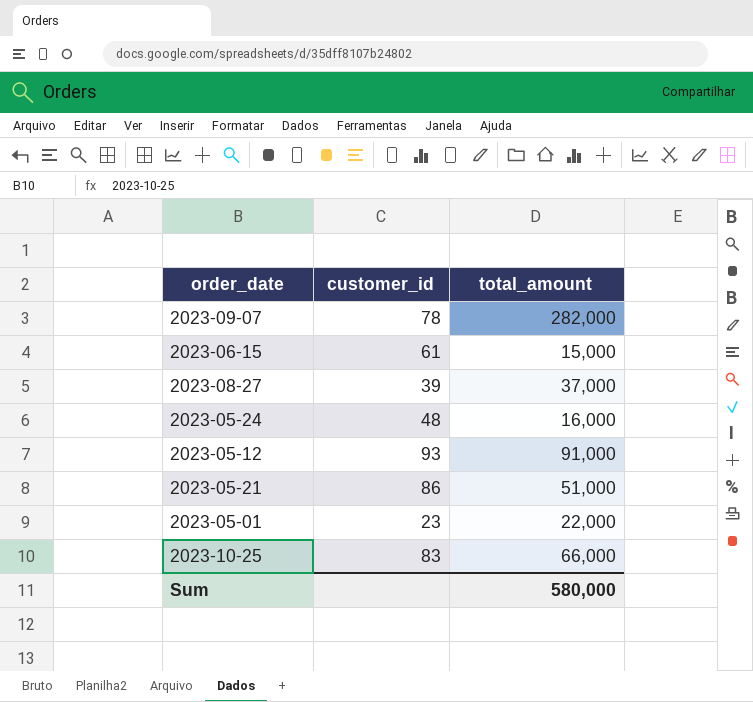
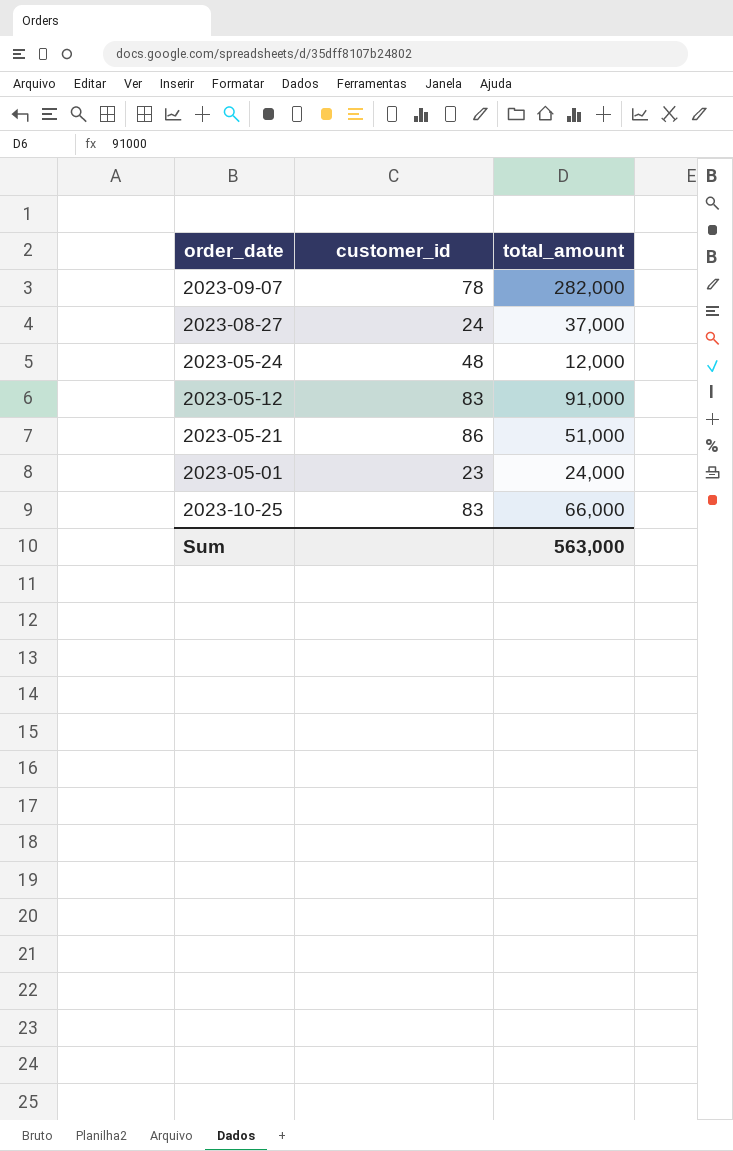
row 2023-06-15: 61 | 15,000 -> none
2023-08-27 | customer_id: 39 -> 24
2023-05-24 | total_amount: 16,000 -> 12,000
2023-05-12 | customer_id: 93 -> 83
2023-05-01 | total_amount: 22,000 -> 24,000
Sum | total_amount: 580,000 -> 563,000

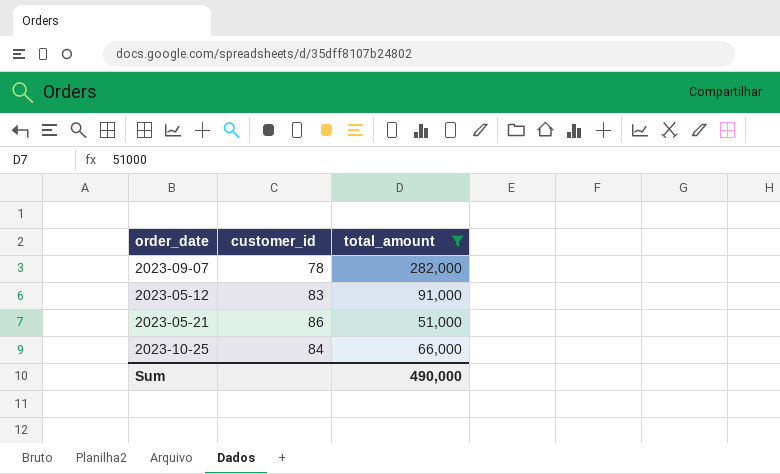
filter: none -> total_amount >= 51,000
2023-10-25 | customer_id: 83 -> 84
Sum | total_amount: 563,000 -> 490,000

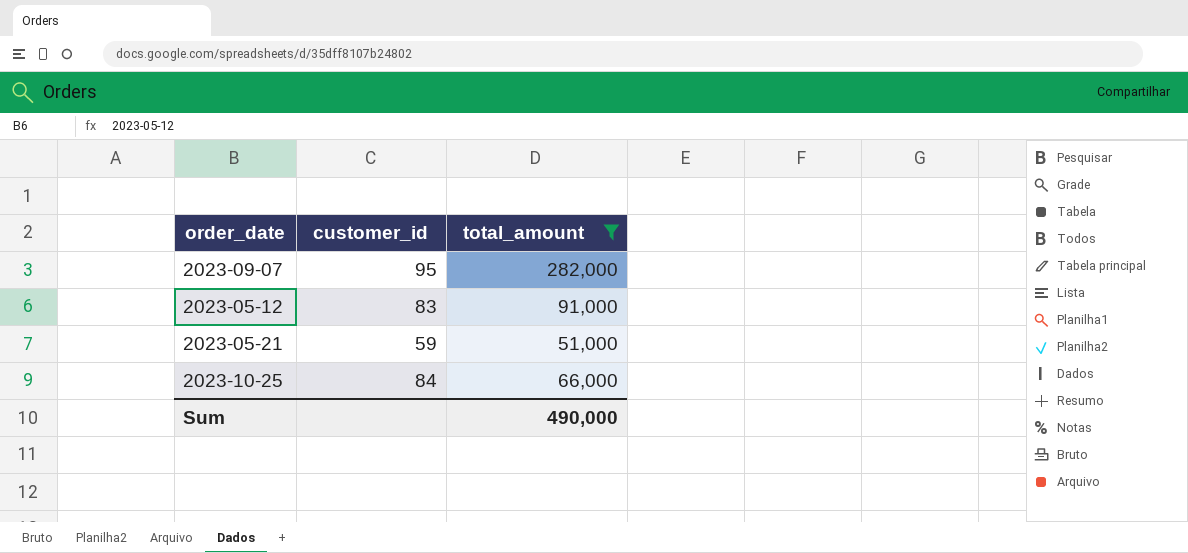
2023-09-07 | customer_id: 78 -> 95
2023-05-21 | customer_id: 86 -> 59

